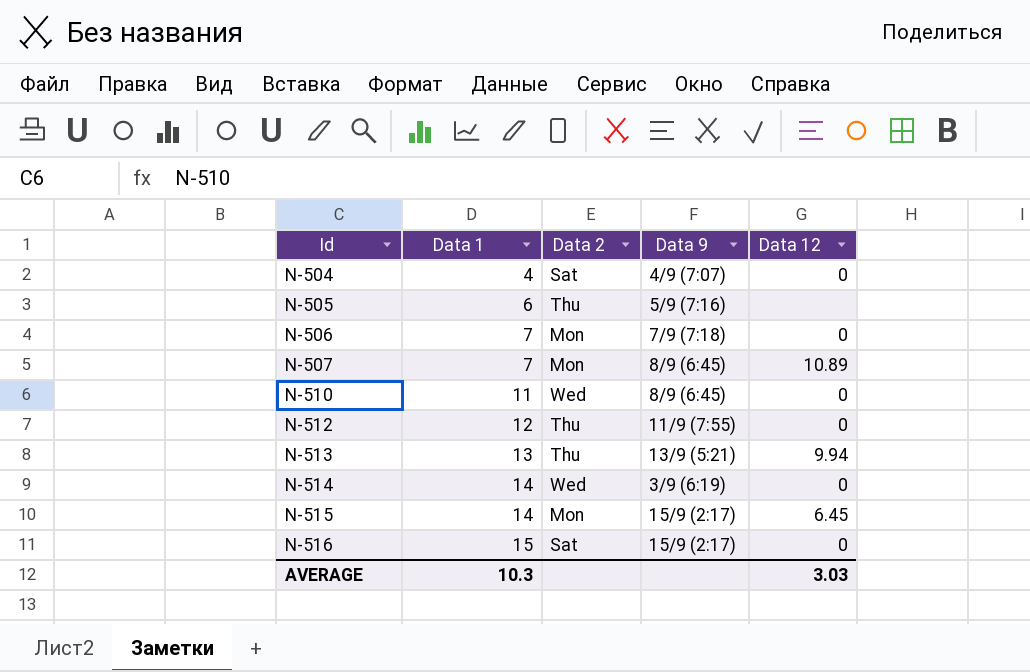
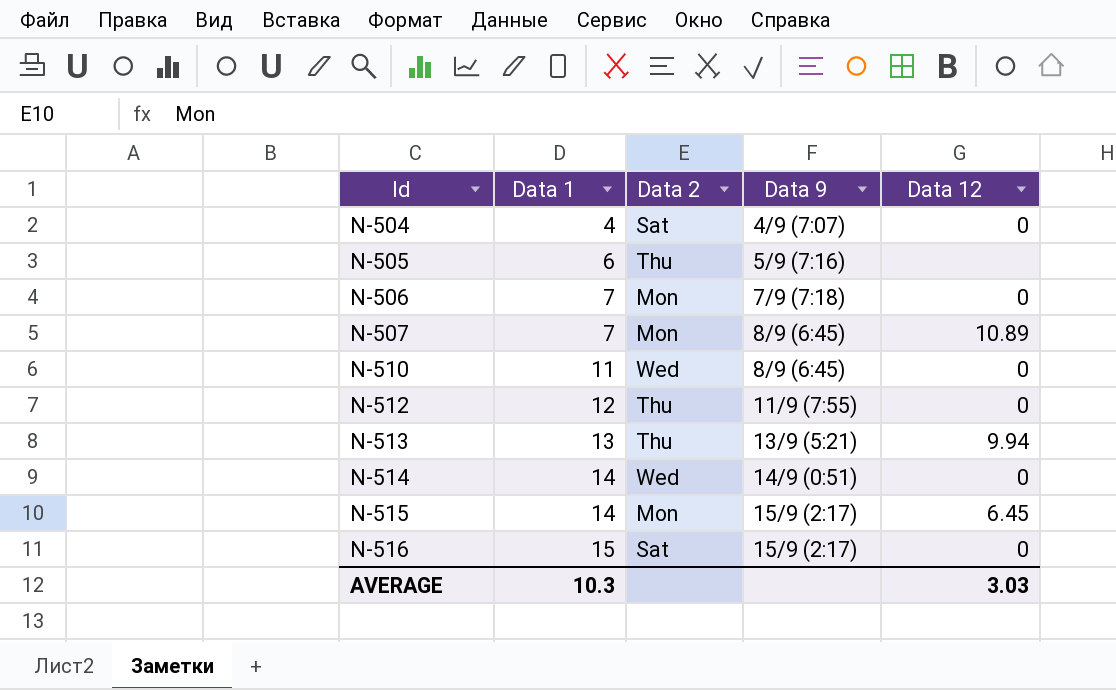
N-514 | Data 9: 3/9 (6:19) -> 14/9 (0:51)

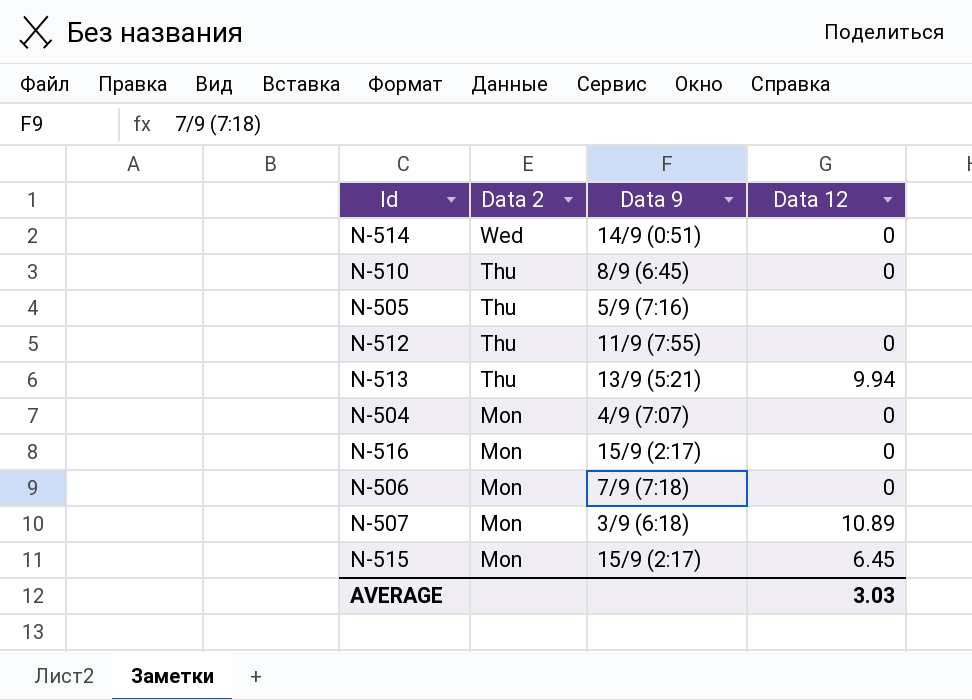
row order: Id ascending -> Data 2 descending
column Data 1 | position: 2 -> none
N-510 | Data 2: Wed -> Thu
N-504 | Data 2: Sat -> Mon
N-516 | Data 2: Sat -> Mon
N-507 | Data 9: 8/9 (6:45) -> 3/9 (6:18)

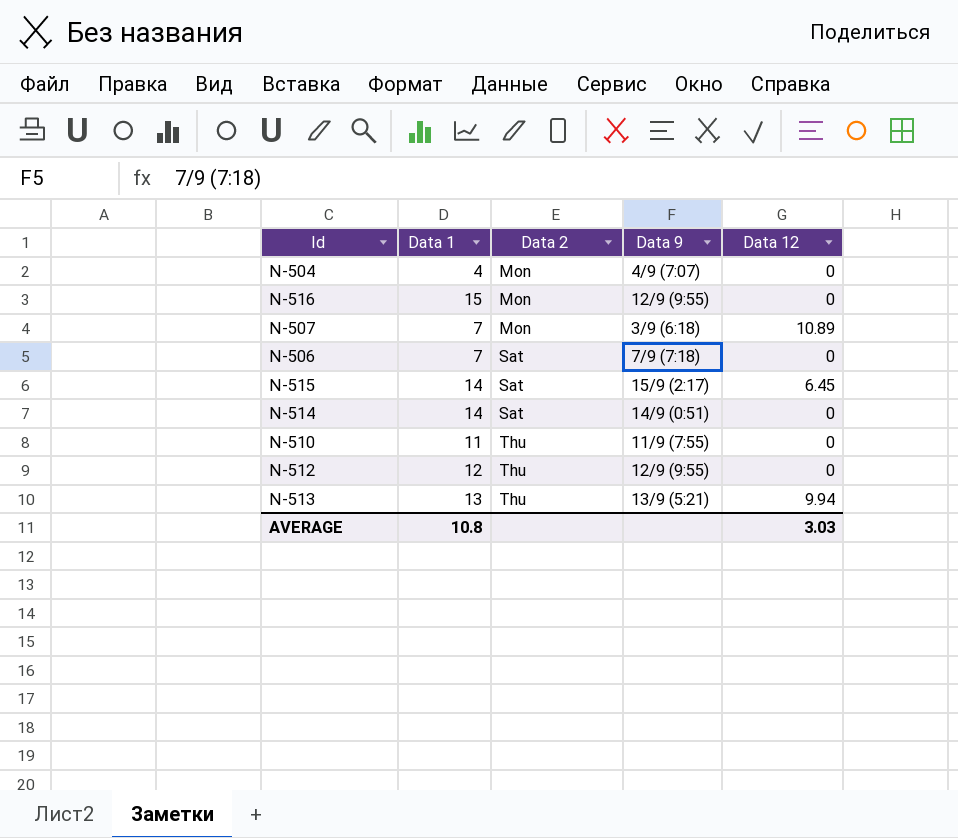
row order: Data 2 descending -> Data 2 ascending
column Data 1 | position: none -> 2
row N-505: Thu | 5/9 (7:16) | none -> none
N-516 | Data 9: 15/9 (2:17) -> 12/9 (9:55)
N-506 | Data 2: Mon -> Sat
N-515 | Data 2: Mon -> Sat
N-514 | Data 2: Wed -> Sat
N-510 | Data 9: 8/9 (6:45) -> 11/9 (7:55)
N-512 | Data 9: 11/9 (7:55) -> 12/9 (9:55)

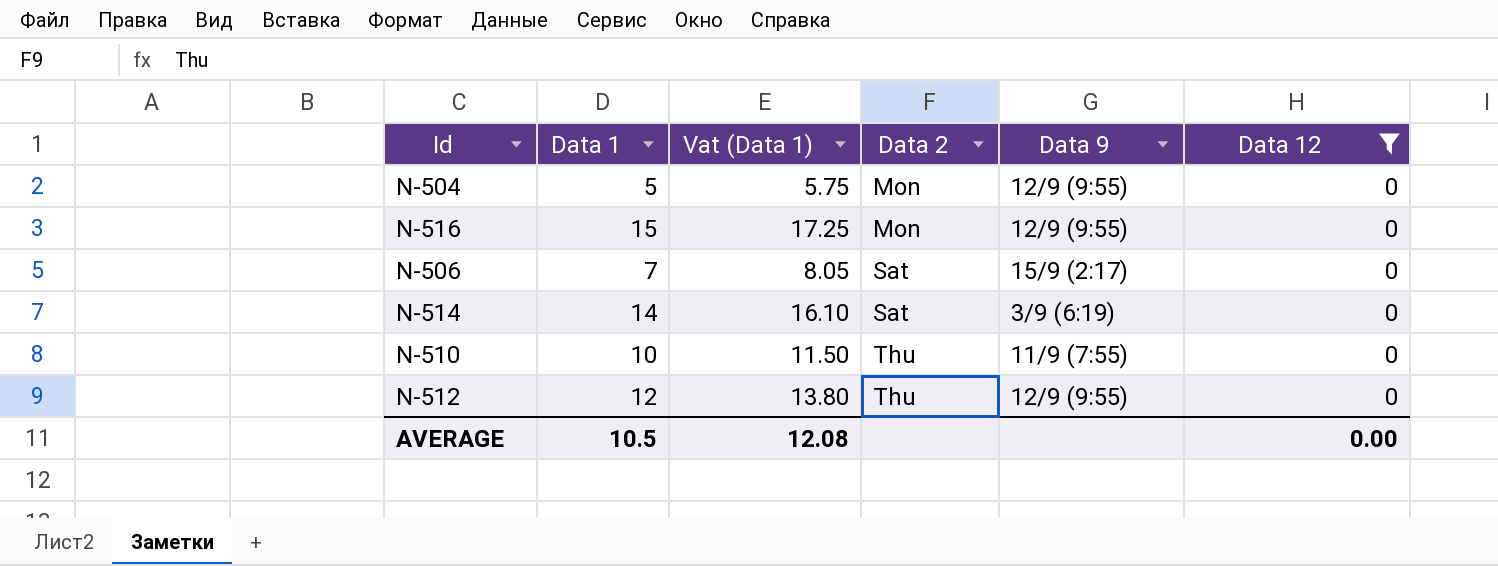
filter: none -> Data 12 = 0
column Vat (Data 1) | formula: none -> [Data 1] * 1.15
N-504 | Data 1: 4 -> 5
N-504 | Data 9: 4/9 (7:07) -> 12/9 (9:55)
N-506 | Data 9: 7/9 (7:18) -> 15/9 (2:17)
N-514 | Data 9: 14/9 (0:51) -> 3/9 (6:19)
N-510 | Data 1: 11 -> 10
AVERAGE | Data 1: 10.8 -> 10.5
AVERAGE | Data 12: 3.03 -> 0.00

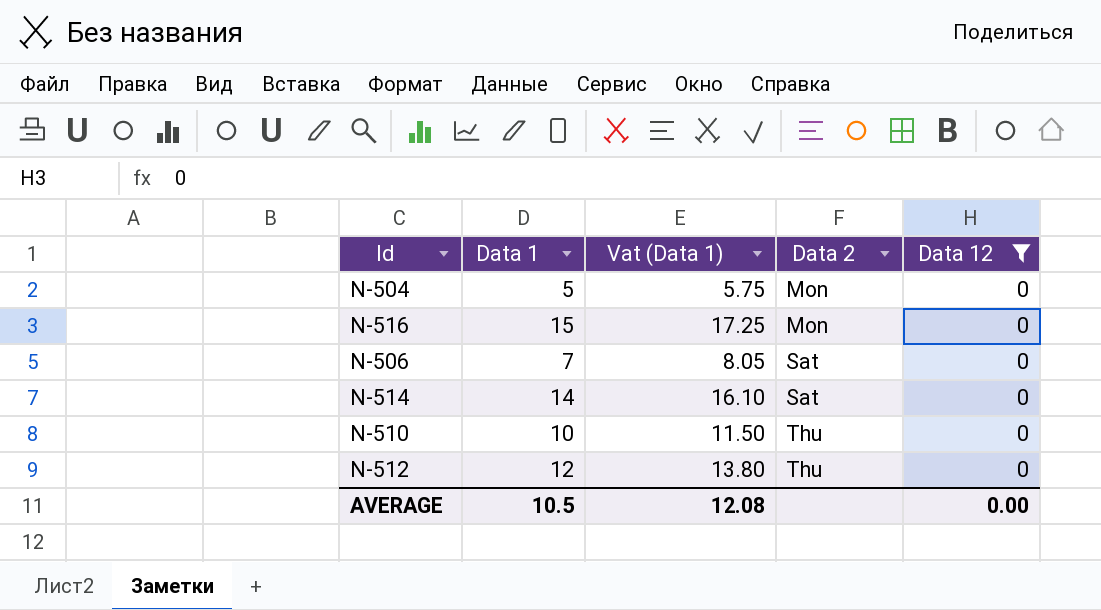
column Data 9 | position: 5 -> none

